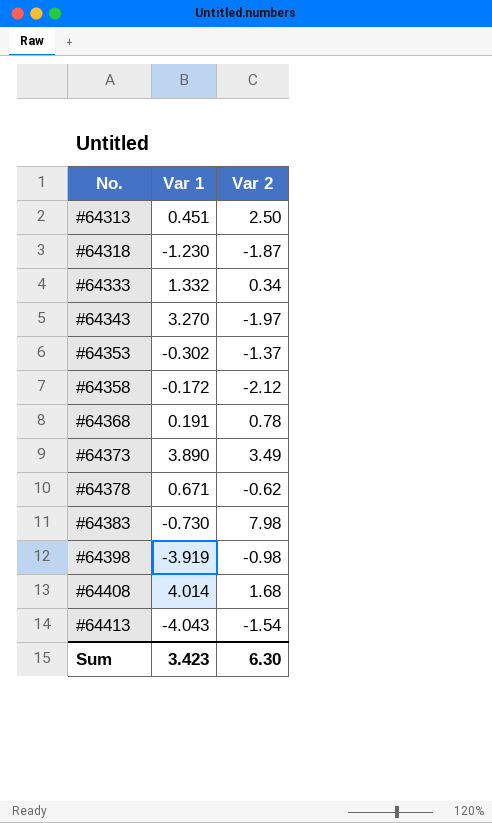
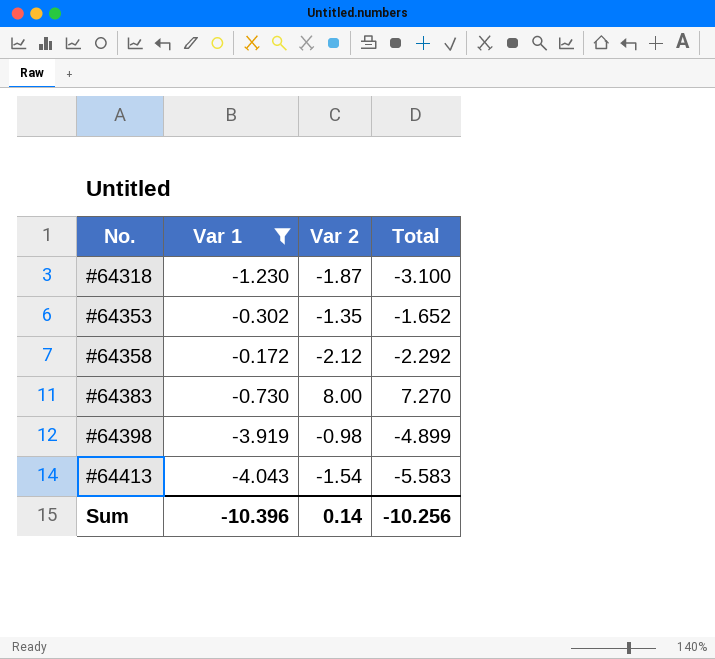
filter: none -> Var 1 <= -0.172
column Total | formula: none -> [Var 1] + [Var 2]
#64353 | Var 2: -1.37 -> -1.35
#64383 | Var 2: 7.98 -> 8.00
Sum | Var 1: 3.423 -> -10.396
Sum | Var 2: 6.30 -> 0.14

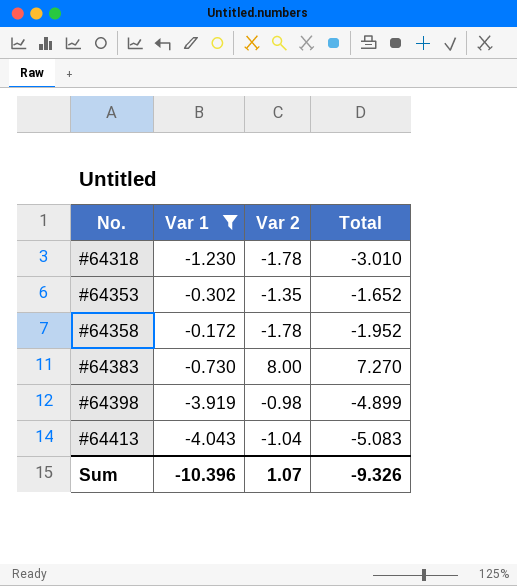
#64318 | Var 2: -1.87 -> -1.78
#64318 | Total: -3.100 -> -3.010
#64358 | Var 2: -2.12 -> -1.78
#64358 | Total: -2.292 -> -1.952
#64413 | Var 2: -1.54 -> -1.04
#64413 | Total: -5.583 -> -5.083
Sum | Var 2: 0.14 -> 1.07
Sum | Total: -10.256 -> -9.326

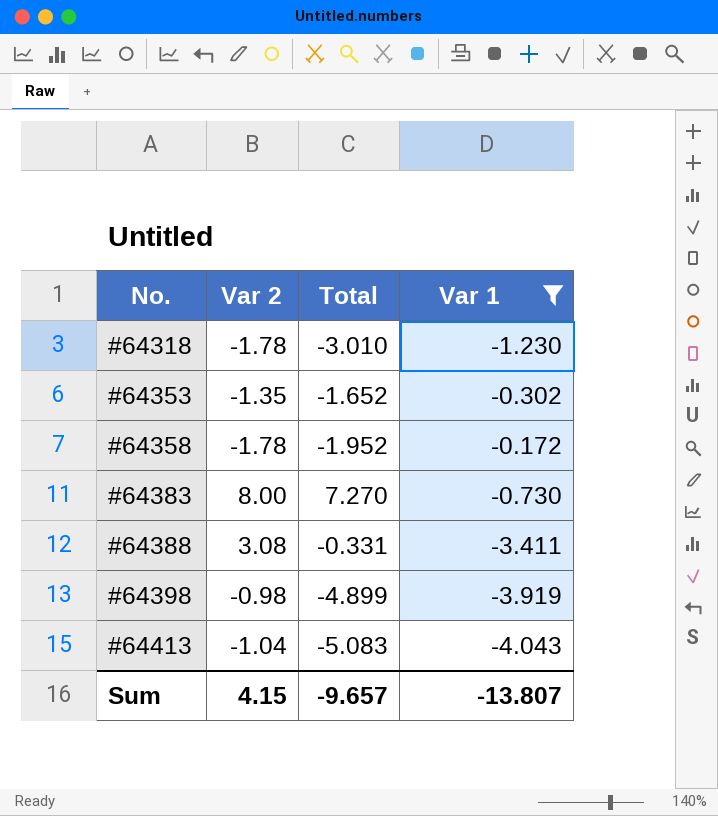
column Var 1 | position: 2 -> 4
row #64388: none -> 3.08 | -0.331 | -3.411
Sum | Var 2: 1.07 -> 4.15
Sum | Total: -9.326 -> -9.657
Sum | Var 1: -10.396 -> -13.807

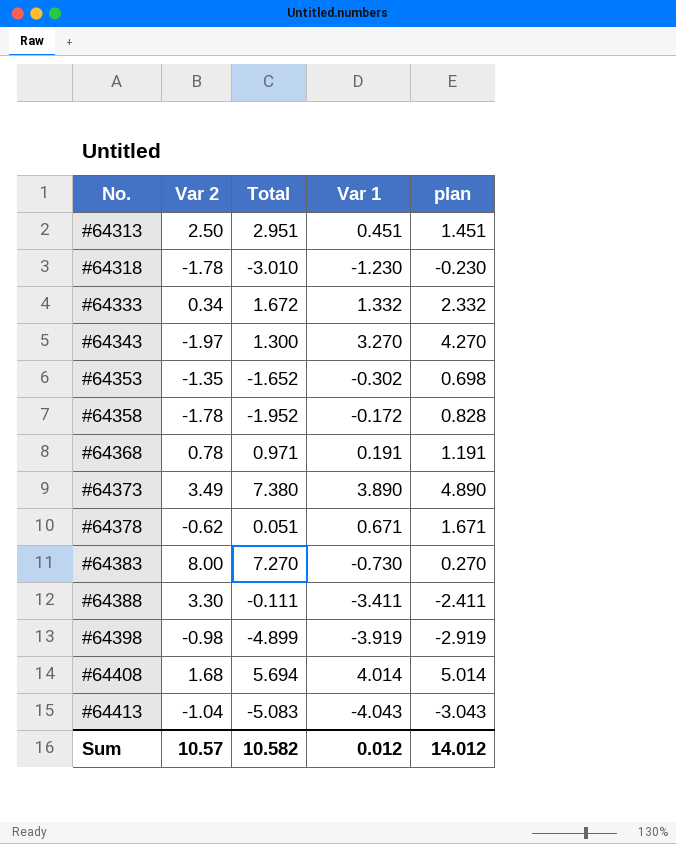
filter: Var 1 <= -0.172 -> none
column plan | formula: none -> [Var 1] + 1
#64388 | Var 2: 3.08 -> 3.30
#64388 | Total: -0.331 -> -0.111
Sum | Var 2: 4.15 -> 10.57
Sum | Total: -9.657 -> 10.582
Sum | Var 1: -13.807 -> 0.012

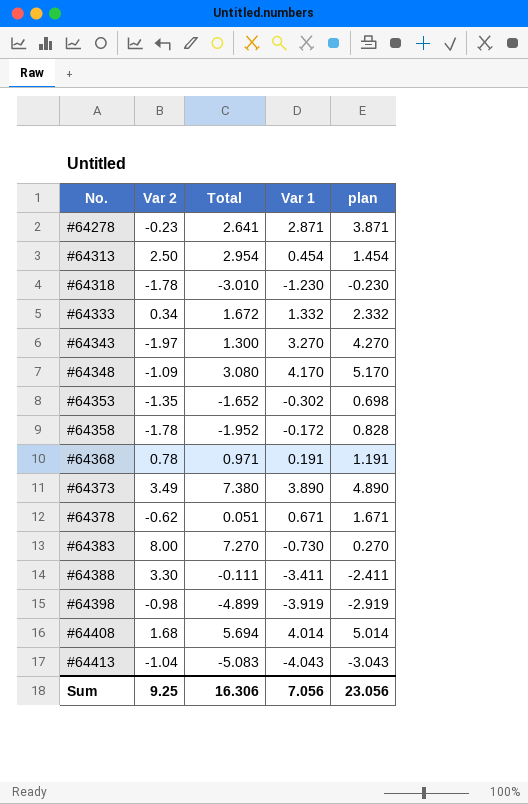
row #64278: none -> -0.23 | 2.641 | 2.871 | 3.871
#64313 | Total: 2.951 -> 2.954
#64313 | Var 1: 0.451 -> 0.454
#64313 | plan: 1.451 -> 1.454
row #64348: none -> -1.09 | 3.080 | 4.170 | 5.170
Sum | Var 2: 10.57 -> 9.25
Sum | Total: 10.582 -> 16.306
Sum | Var 1: 0.012 -> 7.056
Sum | plan: 14.012 -> 23.056

